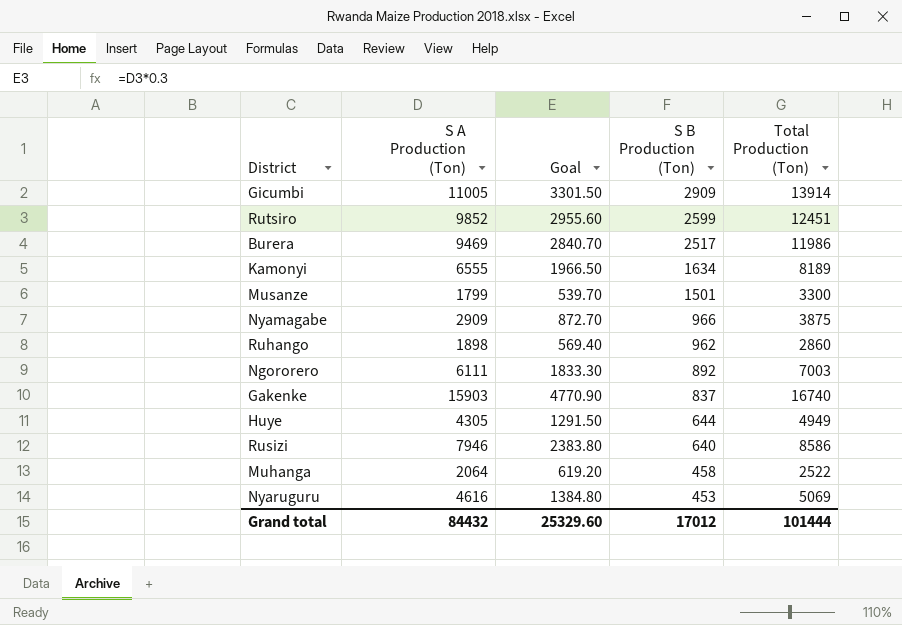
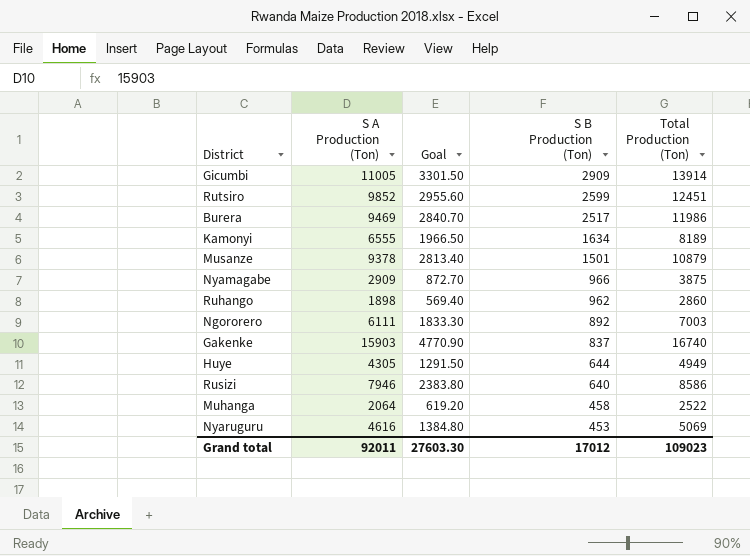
Musanze | S A Production (Ton): 1799 -> 9378
Musanze | Goal: 539.70 -> 2813.40
Musanze | Total Production (Ton): 3300 -> 10879
Grand total | S A Production (Ton): 84432 -> 92011
Grand total | Goal: 25329.60 -> 27603.30
Grand total | Total Production (Ton): 101444 -> 109023

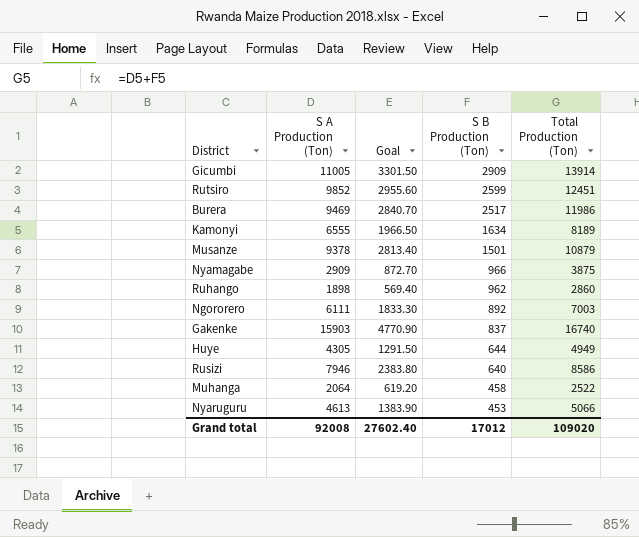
Nyaruguru | S A Production (Ton): 4616 -> 4613
Nyaruguru | Goal: 1384.80 -> 1383.90
Nyaruguru | Total Production (Ton): 5069 -> 5066
Grand total | S A Production (Ton): 92011 -> 92008
Grand total | Goal: 27603.30 -> 27602.40
Grand total | Total Production (Ton): 109023 -> 109020

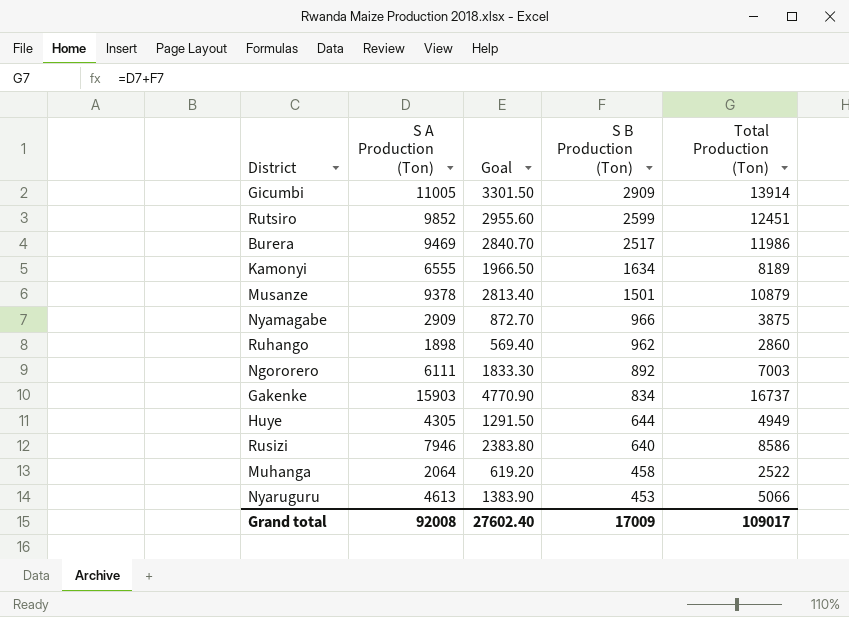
Gakenke | S B Production (Ton): 837 -> 834
Gakenke | Total Production (Ton): 16740 -> 16737
Grand total | S B Production (Ton): 17012 -> 17009
Grand total | Total Production (Ton): 109020 -> 109017

